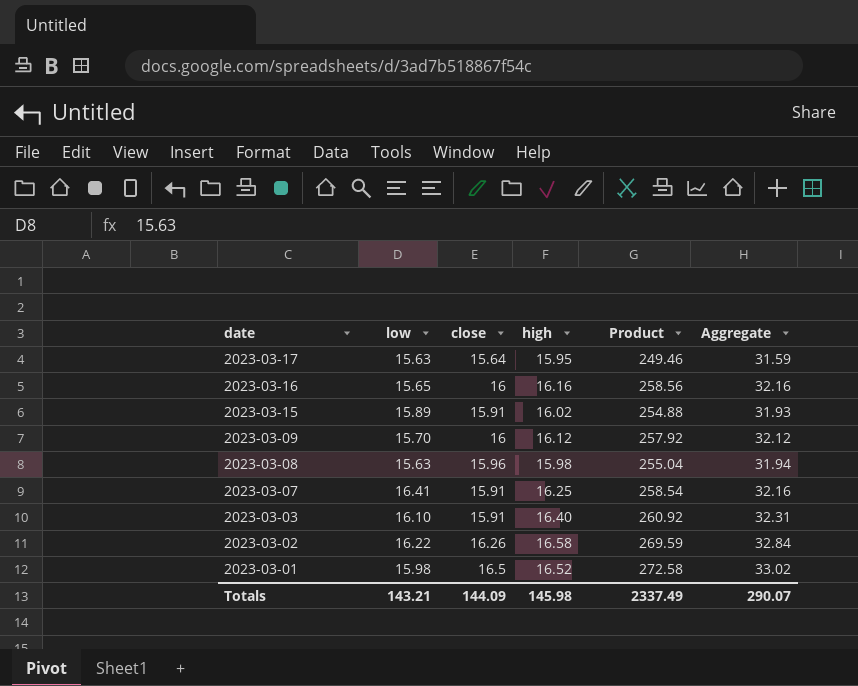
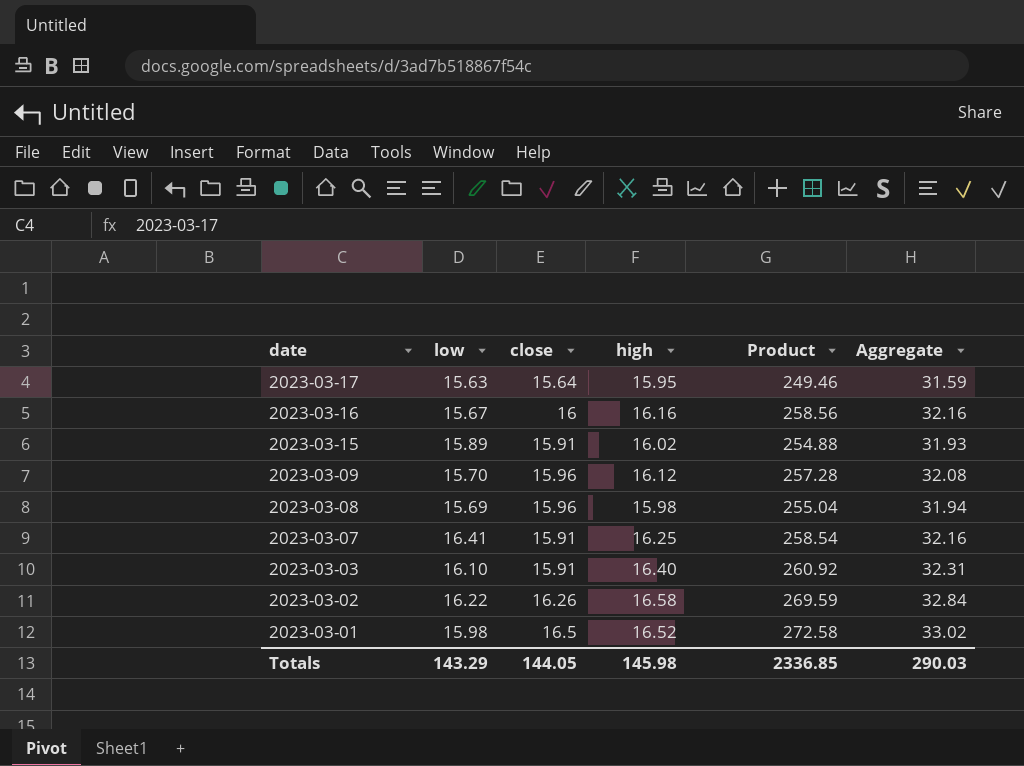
2023-03-16 | low: 15.65 -> 15.67
2023-03-09 | close: 16 -> 15.96
2023-03-09 | Product: 257.92 -> 257.28
2023-03-09 | Aggregate: 32.12 -> 32.08
2023-03-08 | low: 15.63 -> 15.69
Totals | low: 143.21 -> 143.29
Totals | close: 144.09 -> 144.05
Totals | Product: 2337.49 -> 2336.85
Totals | Aggregate: 290.07 -> 290.03

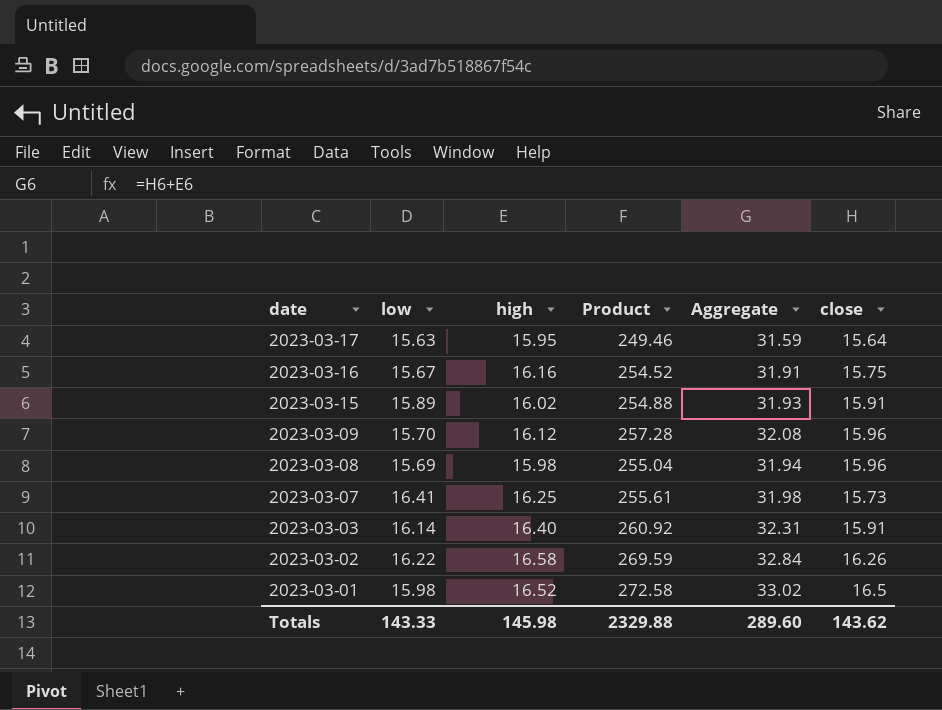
column close | position: 3 -> 6
2023-03-16 | Product: 258.56 -> 254.52
2023-03-16 | Aggregate: 32.16 -> 31.91
2023-03-16 | close: 16 -> 15.75
2023-03-07 | Product: 258.54 -> 255.61
2023-03-07 | Aggregate: 32.16 -> 31.98
2023-03-07 | close: 15.91 -> 15.73
2023-03-03 | low: 16.10 -> 16.14
Totals | low: 143.29 -> 143.33
Totals | Product: 2336.85 -> 2329.88
Totals | Aggregate: 290.03 -> 289.60
Totals | close: 144.05 -> 143.62

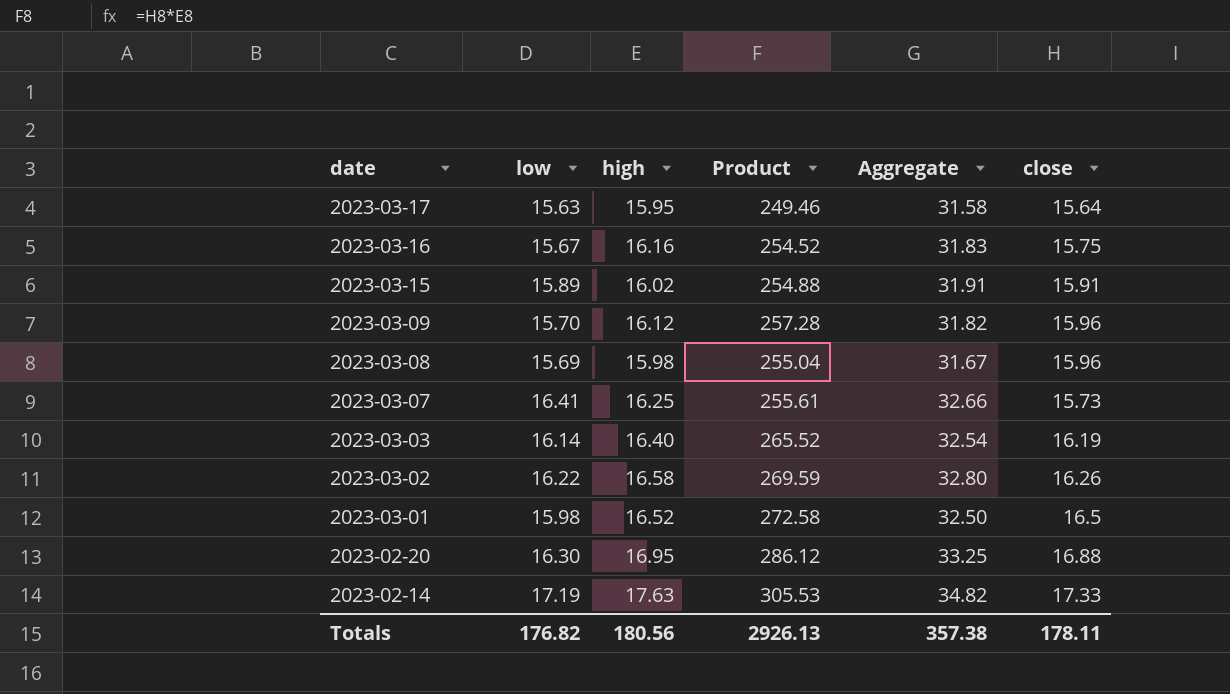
column Aggregate | formula: [high] + [close] -> [low] + [high]
2023-03-03 | Product: 260.92 -> 265.52
2023-03-03 | close: 15.91 -> 16.19
row 2023-02-20: none -> 16.30 | 16.95 | 286.12 | 33.25 | 16.88
row 2023-02-14: none -> 17.19 | 17.63 | 305.53 | 34.82 | 17.33
Totals | low: 143.33 -> 176.82
Totals | high: 145.98 -> 180.56
Totals | Product: 2329.88 -> 2926.13
Totals | Aggregate: 289.60 -> 357.38
Totals | close: 143.62 -> 178.11

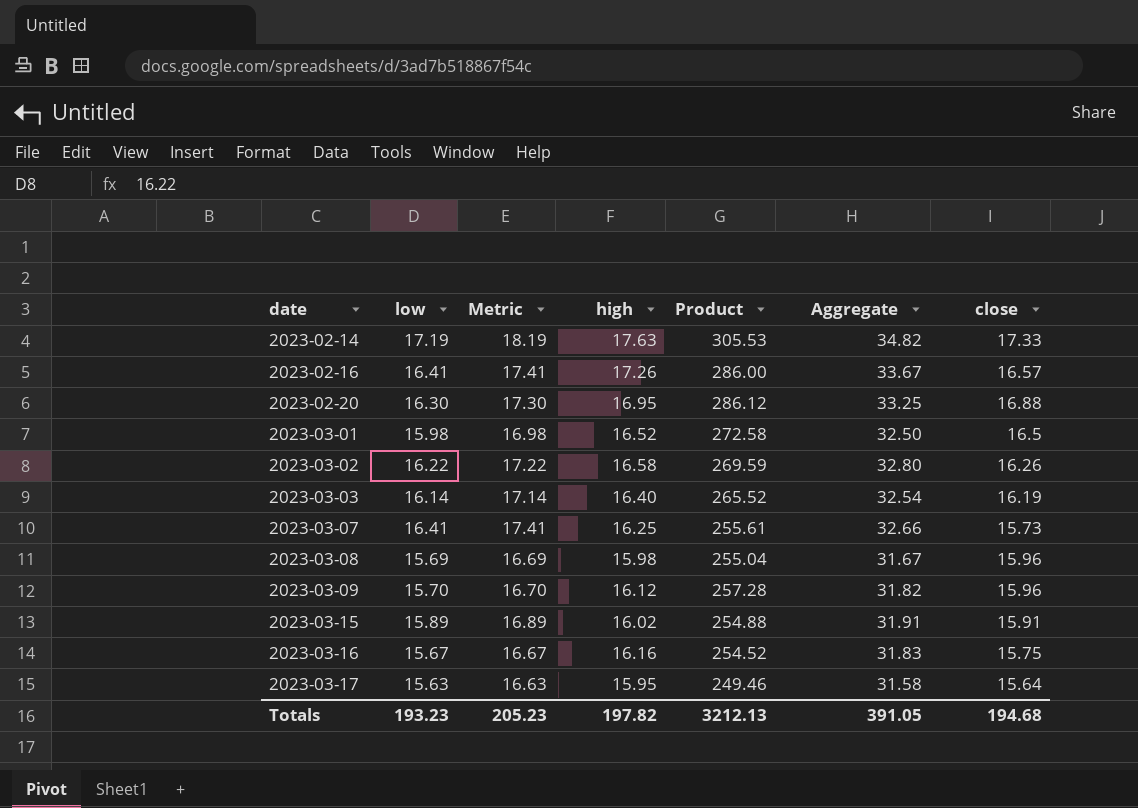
row order: date descending -> date ascending
column Metric | formula: none -> [low] + 1
row 2023-02-16: none -> 16.41 | 17.41 | 17.26 | 286.00 | 33.67 | 16.57
Totals | low: 176.82 -> 193.23
Totals | high: 180.56 -> 197.82
Totals | Product: 2926.13 -> 3212.13
Totals | Aggregate: 357.38 -> 391.05
Totals | close: 178.11 -> 194.68

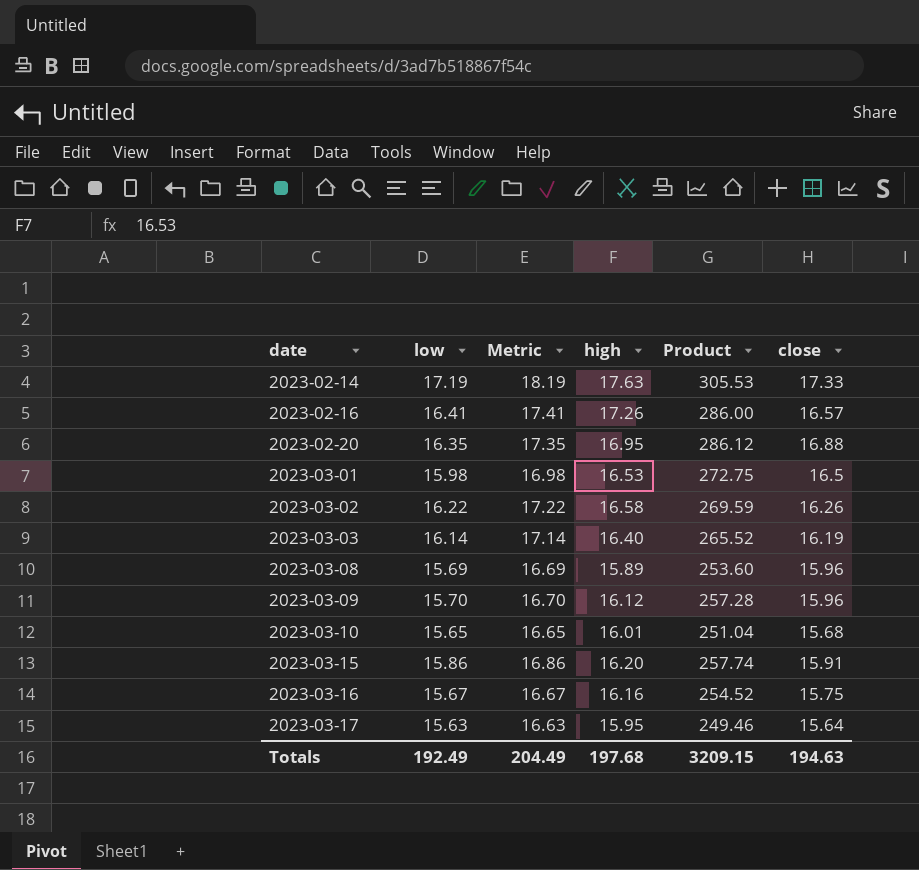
column Aggregate | formula: [low] + [high] -> none
row 2023-03-07: 16.41 | 17.41 | 16.25 | 255.61 | 32.66 | 15.73 -> none
2023-02-20 | low: 16.30 -> 16.35
2023-02-20 | Metric: 17.30 -> 17.35
2023-03-01 | high: 16.52 -> 16.53
2023-03-01 | Product: 272.58 -> 272.75
2023-03-08 | high: 15.98 -> 15.89
2023-03-08 | Product: 255.04 -> 253.60
row 2023-03-10: none -> 15.65 | 16.65 | 16.01 | 251.04 | 15.68
2023-03-15 | low: 15.89 -> 15.86
2023-03-15 | Metric: 16.89 -> 16.86
2023-03-15 | high: 16.02 -> 16.20
2023-03-15 | Product: 254.88 -> 257.74
Totals | low: 193.23 -> 192.49
Totals | Metric: 205.23 -> 204.49
Totals | high: 197.82 -> 197.68
Totals | Product: 3212.13 -> 3209.15
Totals | close: 194.68 -> 194.63

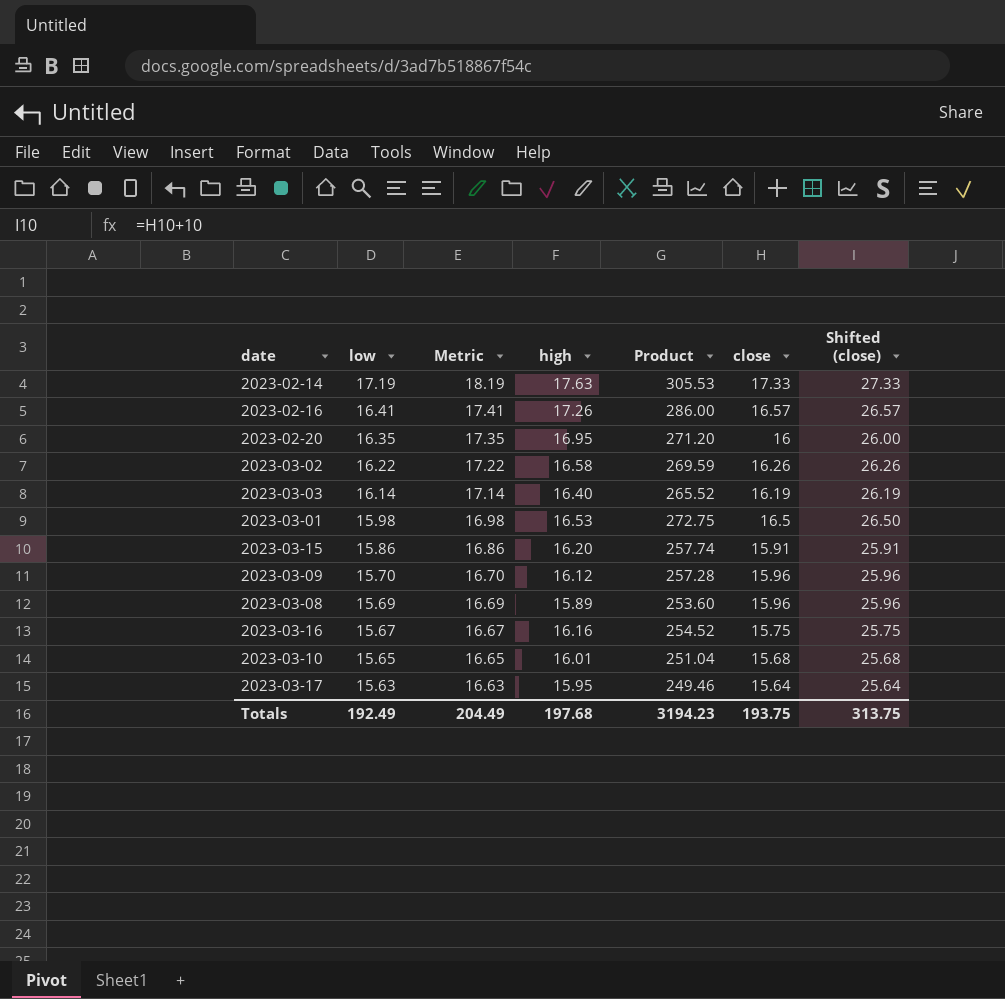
row order: date ascending -> low descending
column Shifted (close) | formula: none -> [close] + 10
2023-02-20 | Product: 286.12 -> 271.20
2023-02-20 | close: 16.88 -> 16
Totals | Product: 3209.15 -> 3194.23
Totals | close: 194.63 -> 193.75

